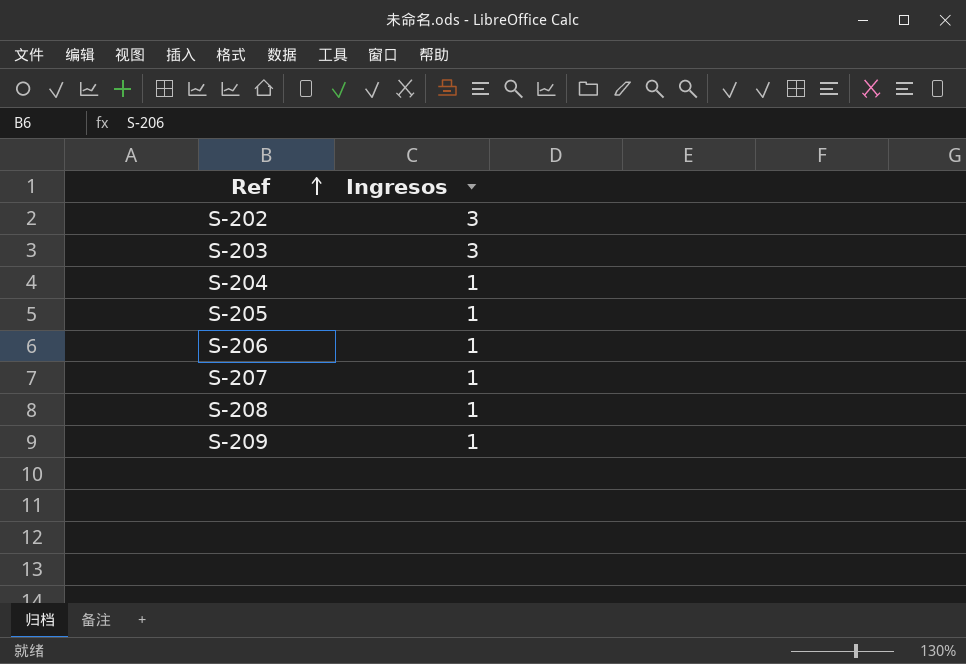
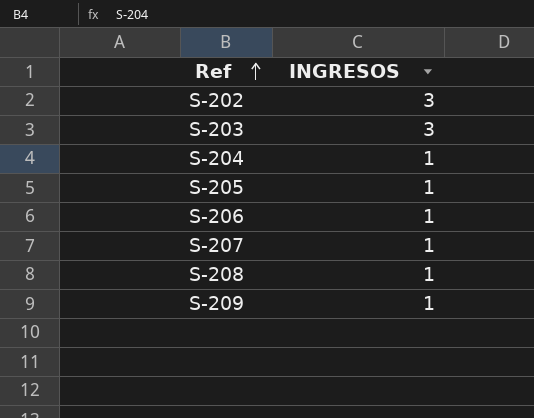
column name: Ingresos -> INGRESOS

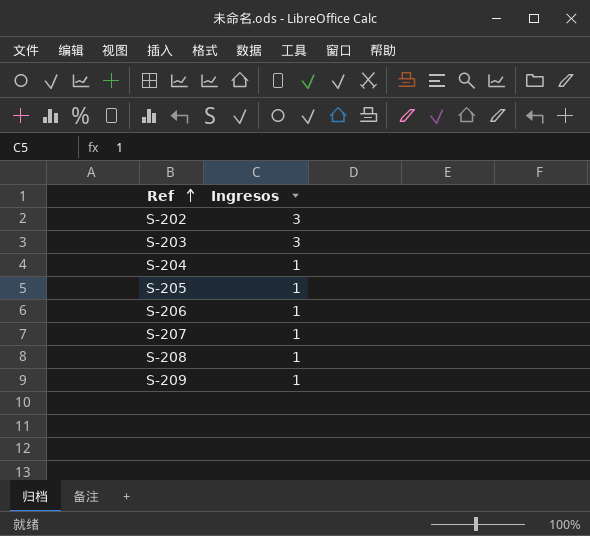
column name: INGRESOS -> Ingresos

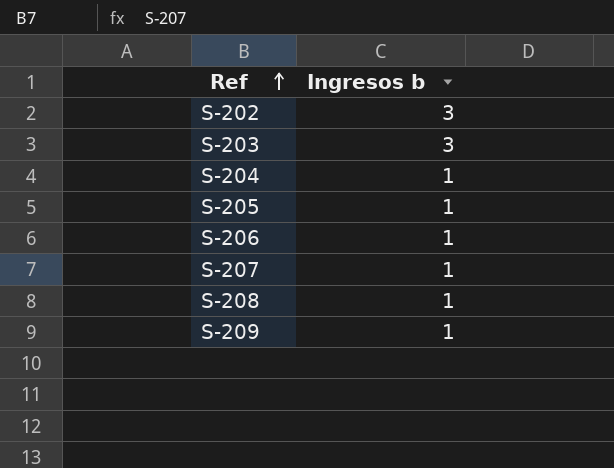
column name: Ingresos -> Ingresos b

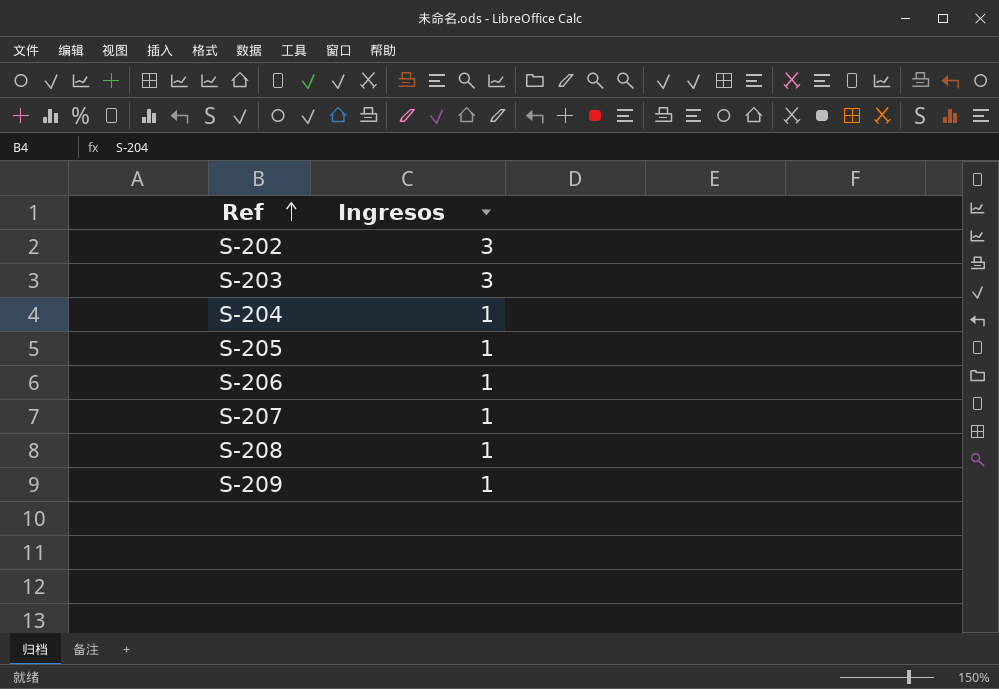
column name: Ingresos b -> Ingresos

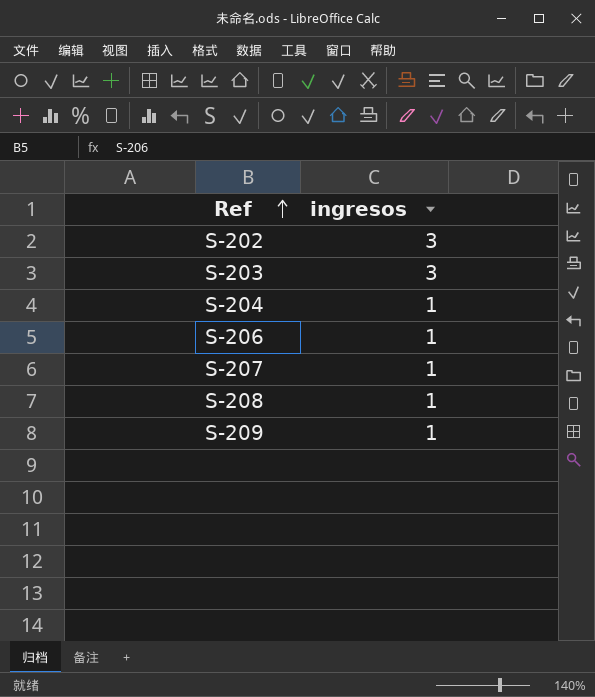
column name: Ingresos -> ingresos
row S-205: 1 -> none

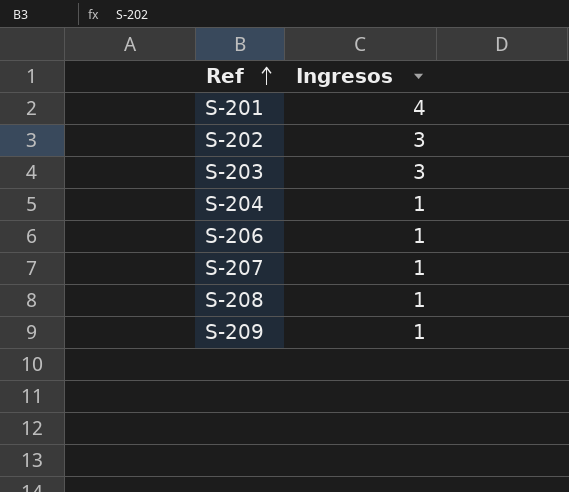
column name: ingresos -> Ingresos
row S-201: none -> 4

